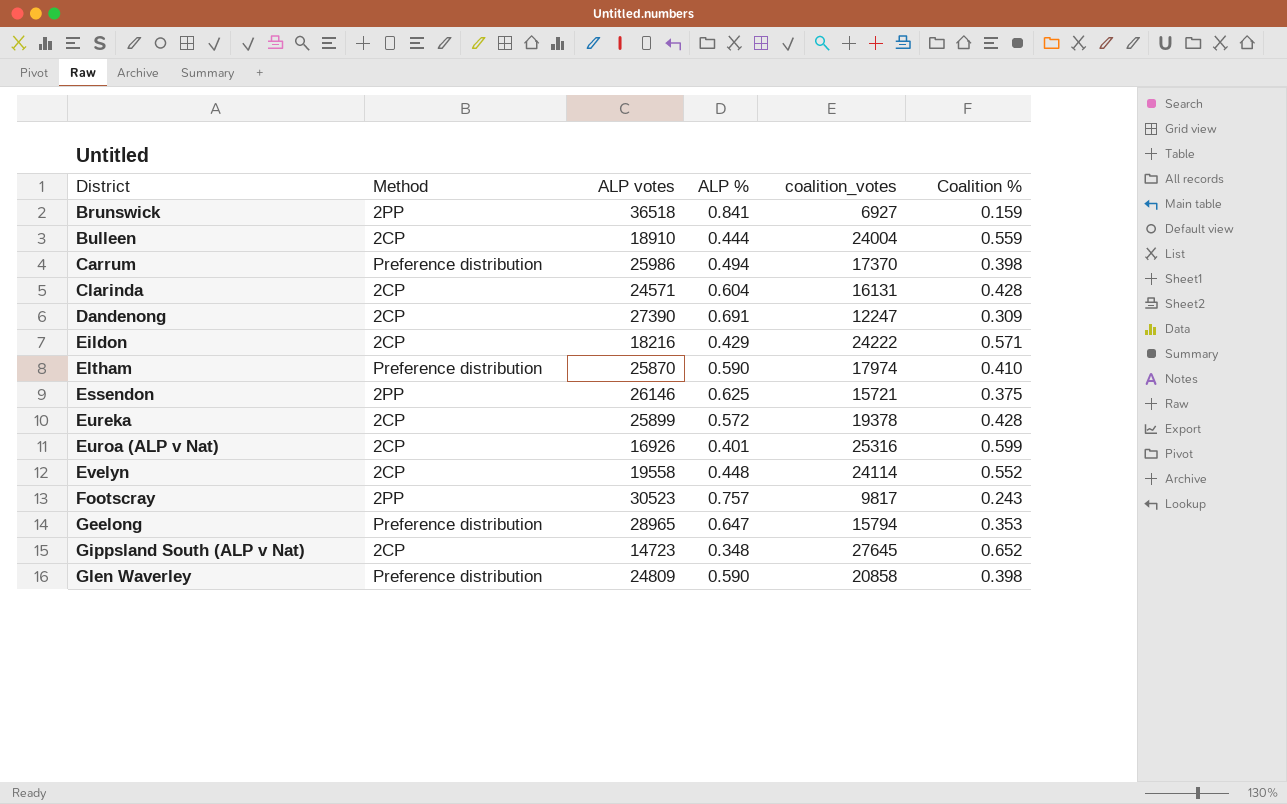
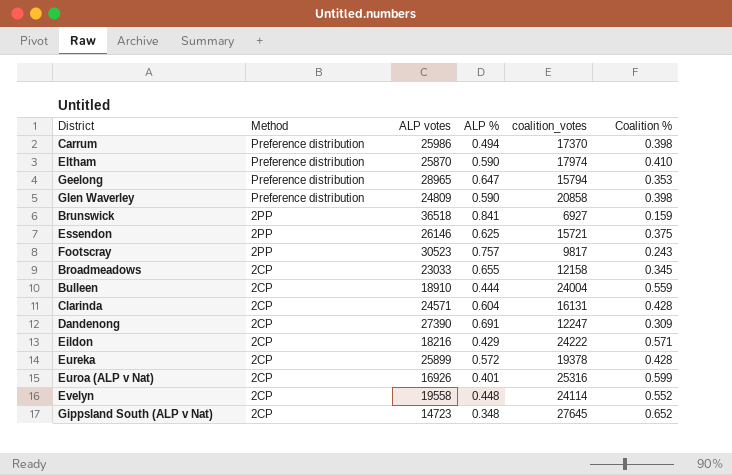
row order: District ascending -> Method descending
row Broadmeadows: none -> 2CP | 23033 | 0.655 | 12158 | 0.345

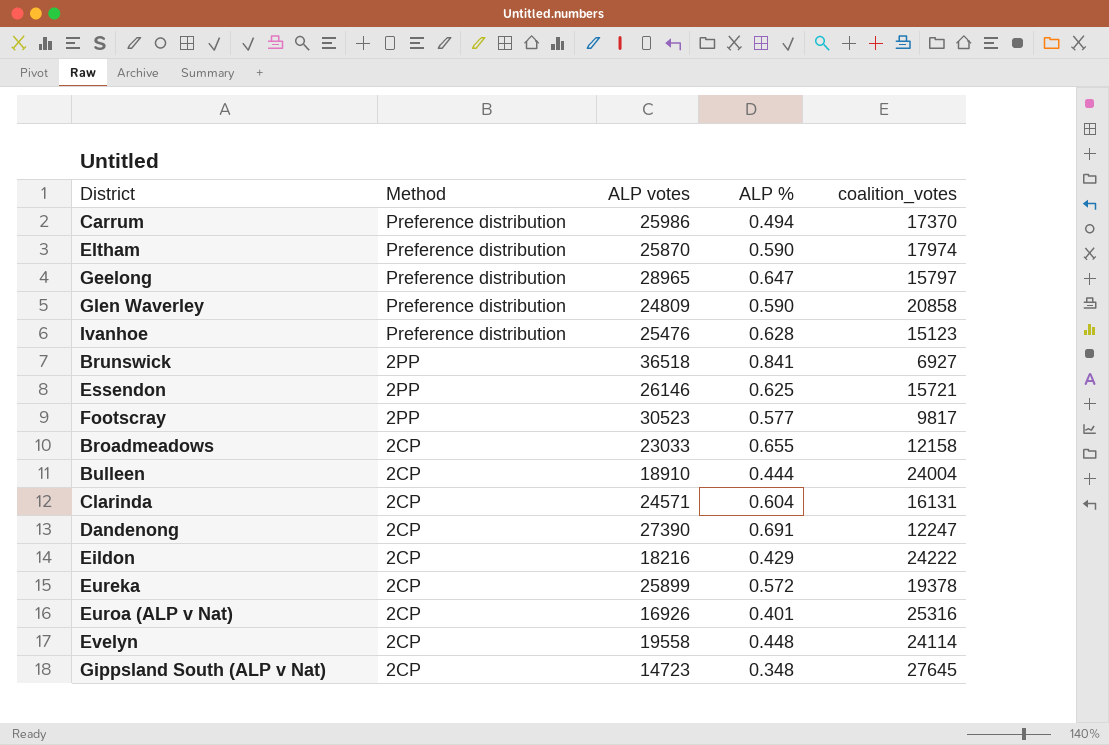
column Coalition % | position: 6 -> none
Geelong | coalition_votes: 15794 -> 15797
row Ivanhoe: none -> Preference distribution | 25476 | 0.628 | 15123
Footscray | ALP %: 0.757 -> 0.577

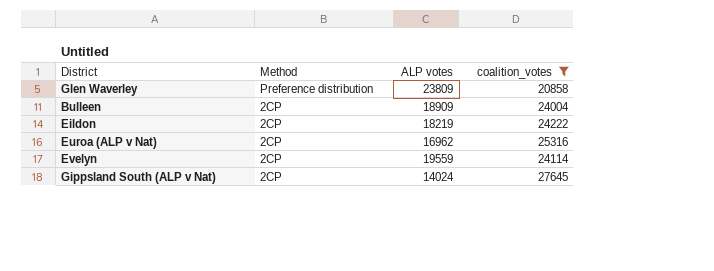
filter: none -> coalition_votes >= 20858
column ALP % | position: 4 -> none
Glen Waverley | ALP votes: 24809 -> 23809
Bulleen | ALP votes: 18910 -> 18909
Eildon | ALP votes: 18216 -> 18219
Euroa (ALP v Nat) | ALP votes: 16926 -> 16962
Evelyn | ALP votes: 19558 -> 19559
Gippsland South (ALP v Nat) | ALP votes: 14723 -> 14024

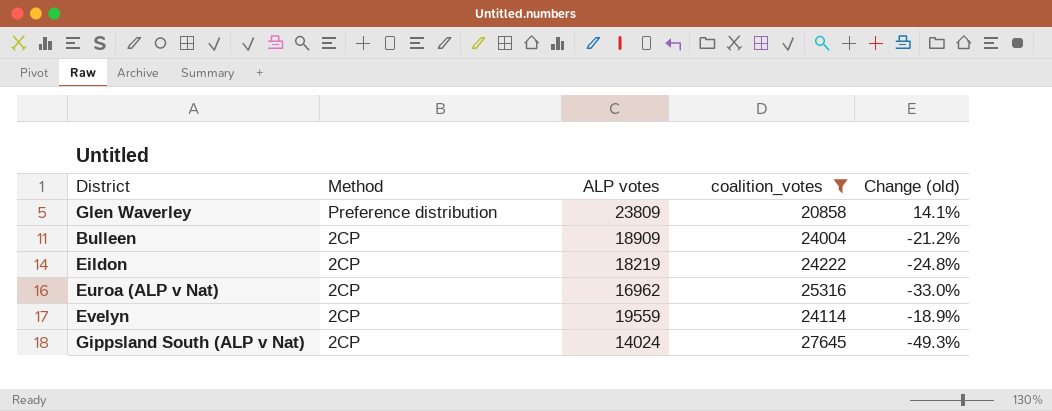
column Change (old) | formula: none -> ([ALP votes] - [coalition_votes]) / [coalition_votes]

